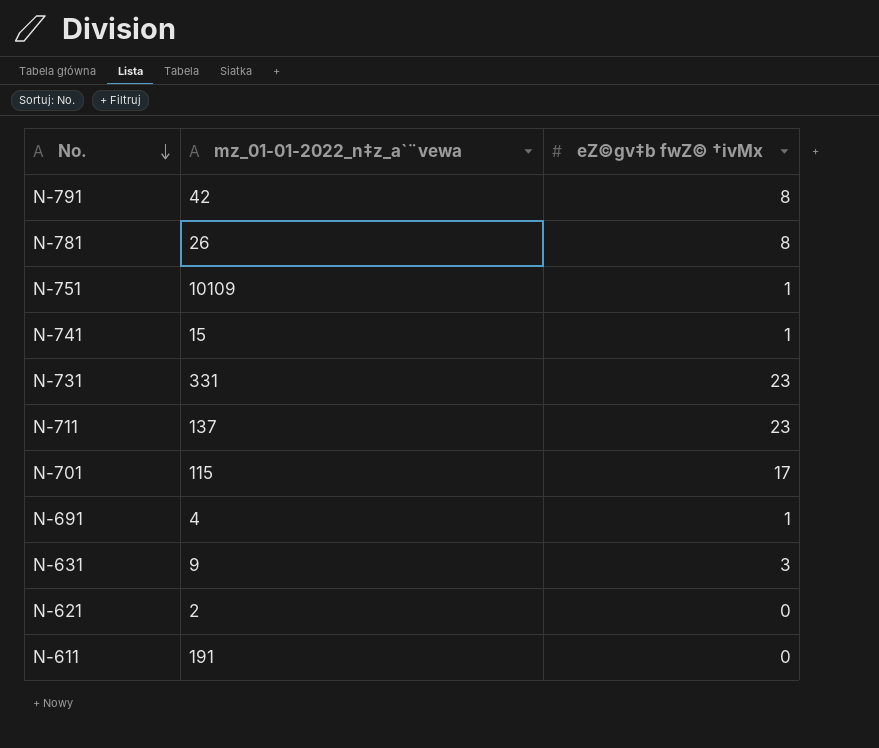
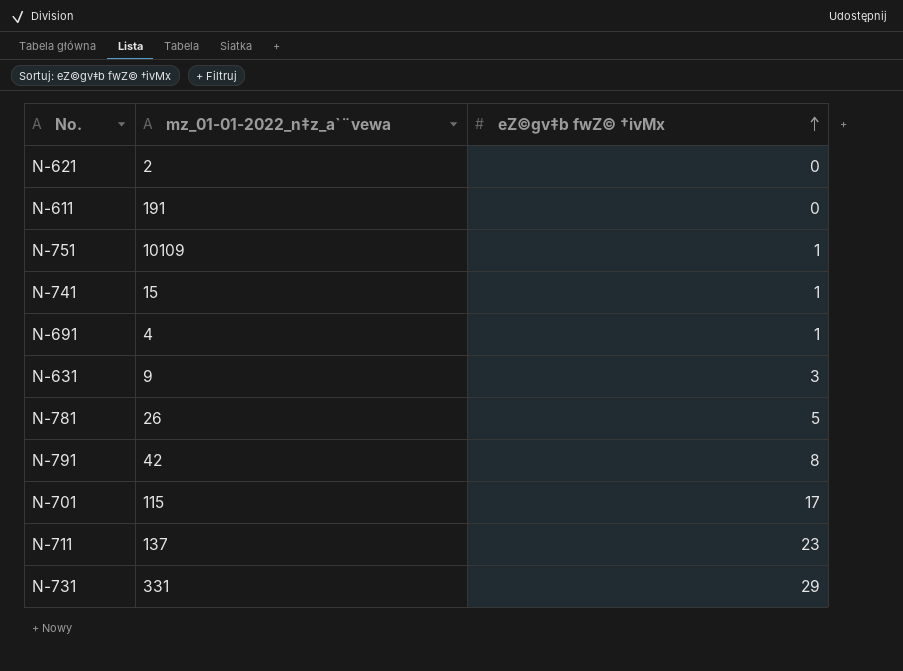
row order: No. descending -> eZ©gv‡b fwZ© †ivMx ascending
N-781 | eZ©gv‡b fwZ© †ivMx: 8 -> 5
N-731 | eZ©gv‡b fwZ© †ivMx: 23 -> 29

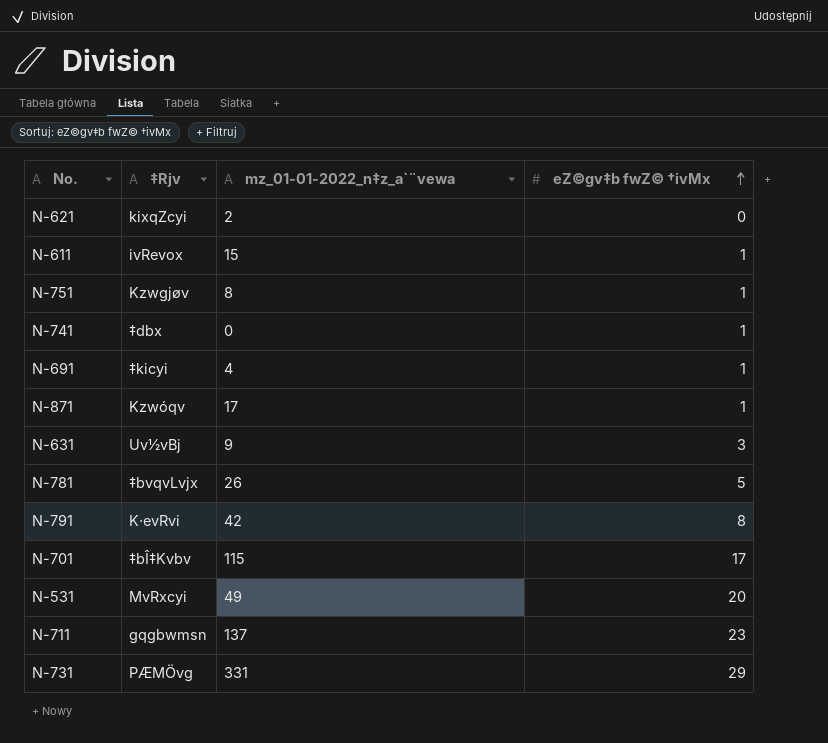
column ‡Rjv | position: none -> 2
N-611 | mz_01-01-2022_n‡z_a`¨vewa: 191 -> 15
N-611 | eZ©gv‡b fwZ© †ivMx: 0 -> 1
N-751 | mz_01-01-2022_n‡z_a`¨vewa: 10109 -> 8
N-741 | mz_01-01-2022_n‡z_a`¨vewa: 15 -> 0
row N-871: none -> Kzwóqv | 17 | 1
row N-531: none -> MvRxcyi | 49 | 20

